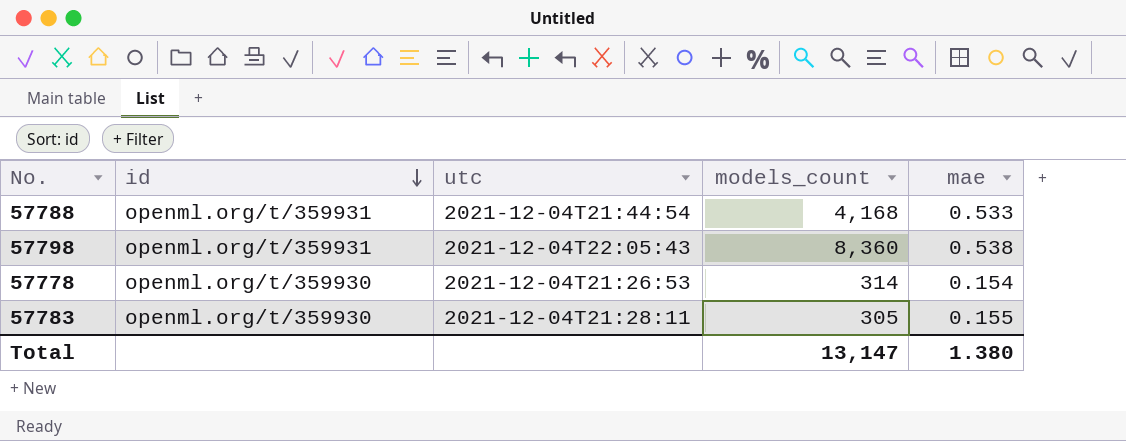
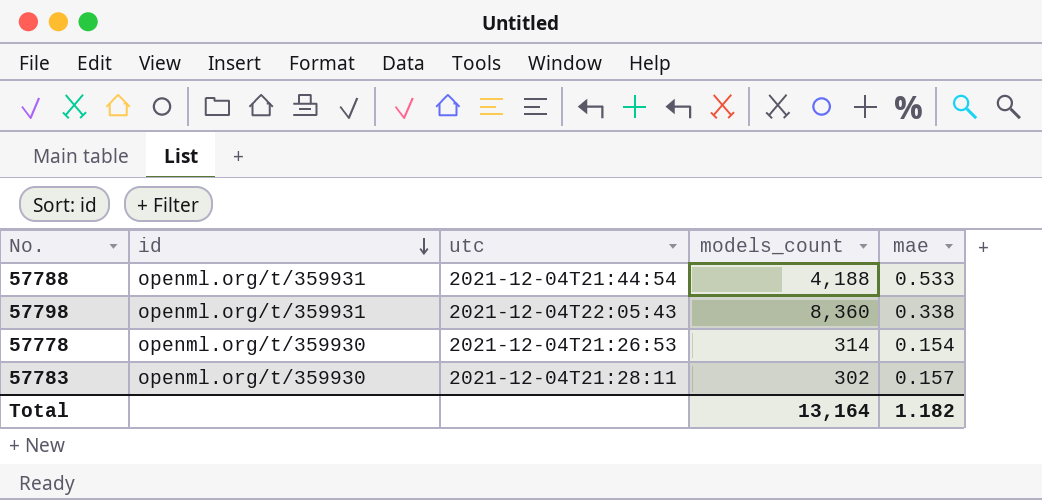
57788 | models_count: 4,168 -> 4,188
57798 | mae: 0.538 -> 0.338
57783 | models_count: 305 -> 302
57783 | mae: 0.155 -> 0.157
Total | models_count: 13,147 -> 13,164
Total | mae: 1.380 -> 1.182

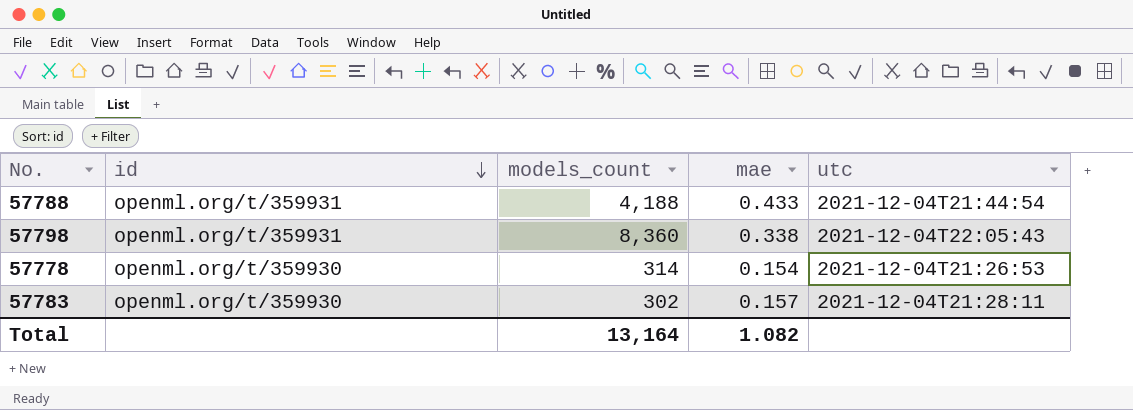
column utc | position: 3 -> 5
57788 | mae: 0.533 -> 0.433
Total | mae: 1.182 -> 1.082

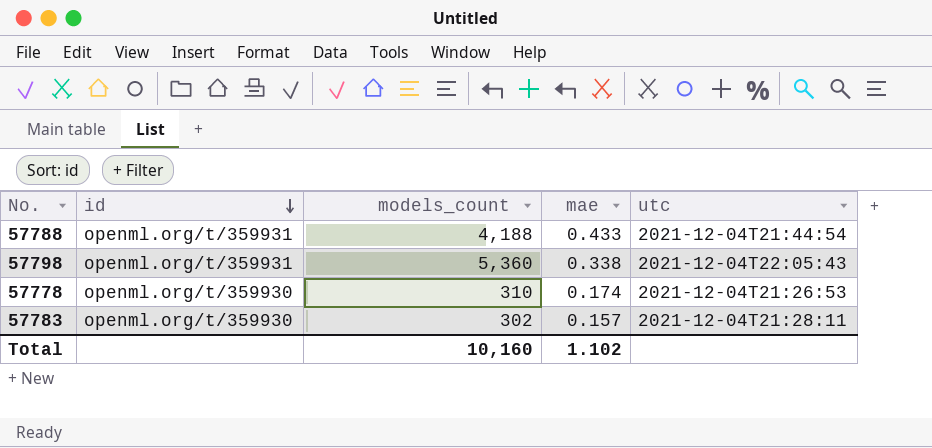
57798 | models_count: 8,360 -> 5,360
57778 | models_count: 314 -> 310
57778 | mae: 0.154 -> 0.174
Total | models_count: 13,164 -> 10,160
Total | mae: 1.082 -> 1.102

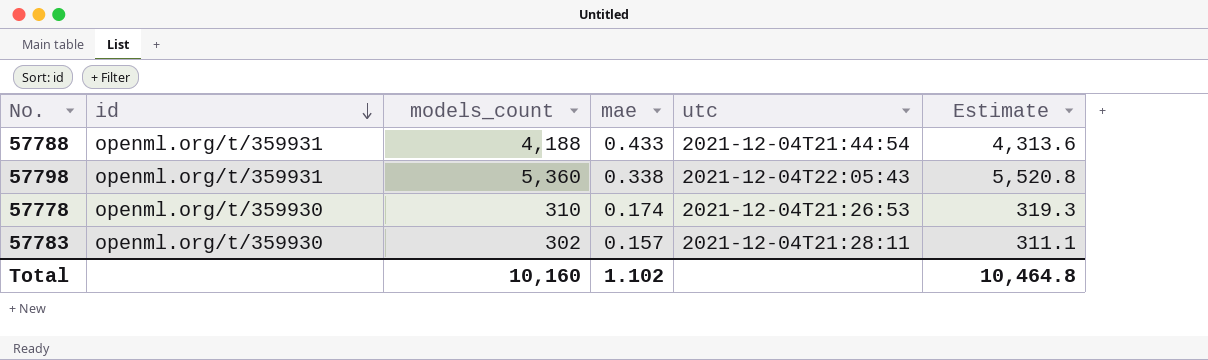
column Estimate | formula: none -> [models_count] * 1.03

